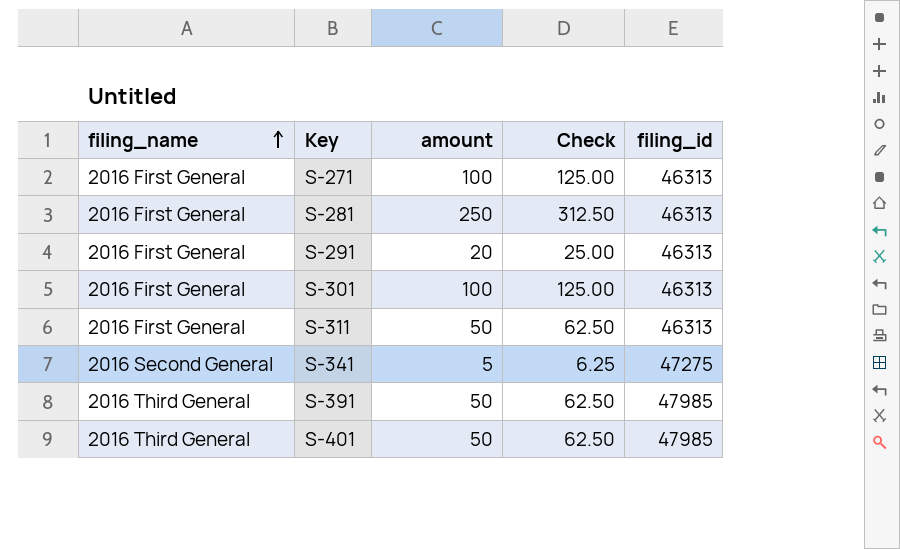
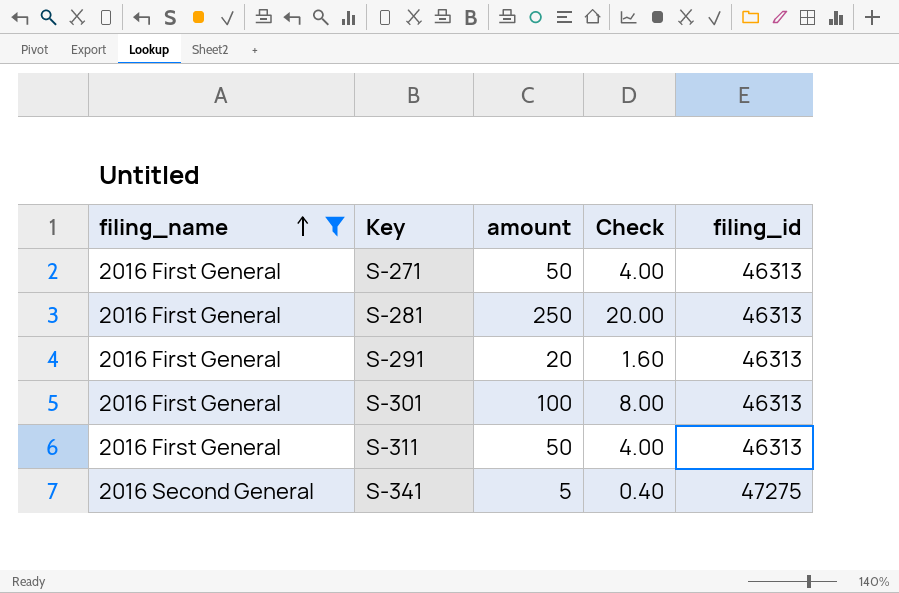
filter: none -> filing_name != 2016 Third General
column Check | formula: [amount] * 1.25 -> [amount] * 0.08
S-271 | amount: 100 -> 50

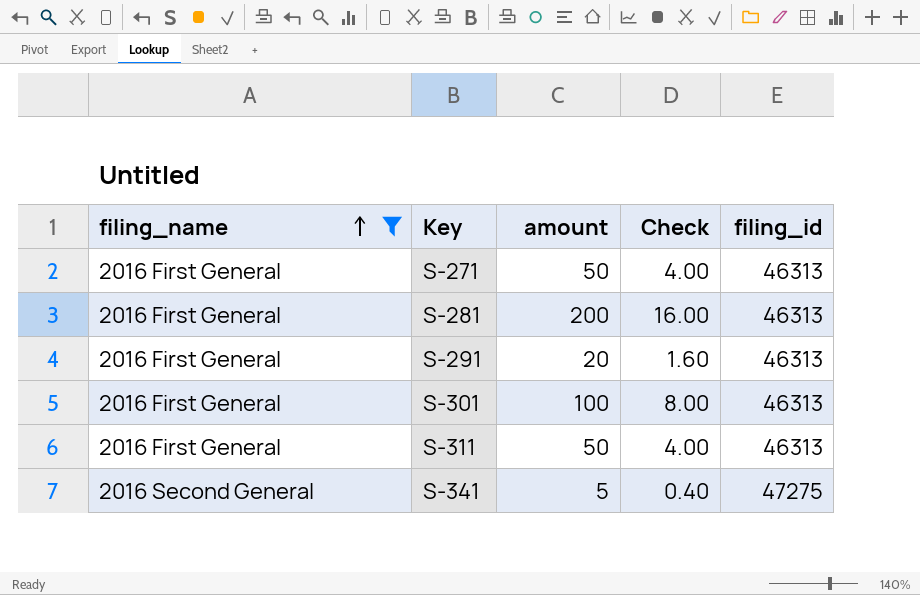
S-281 | amount: 250 -> 200
S-281 | Check: 20.00 -> 16.00

